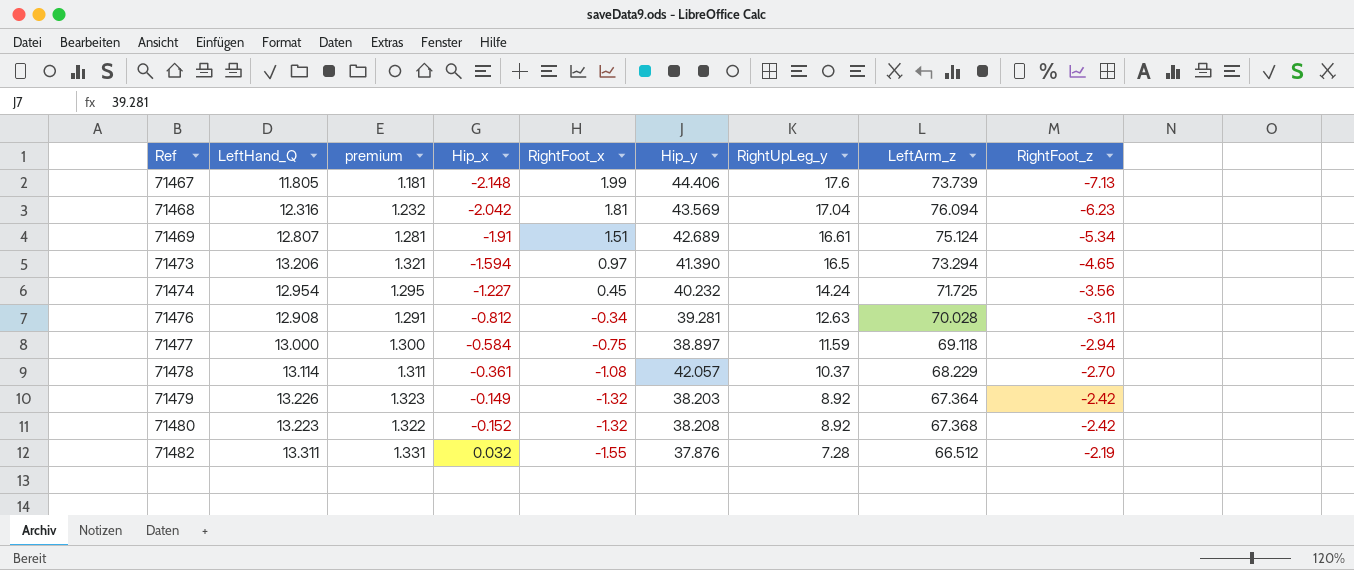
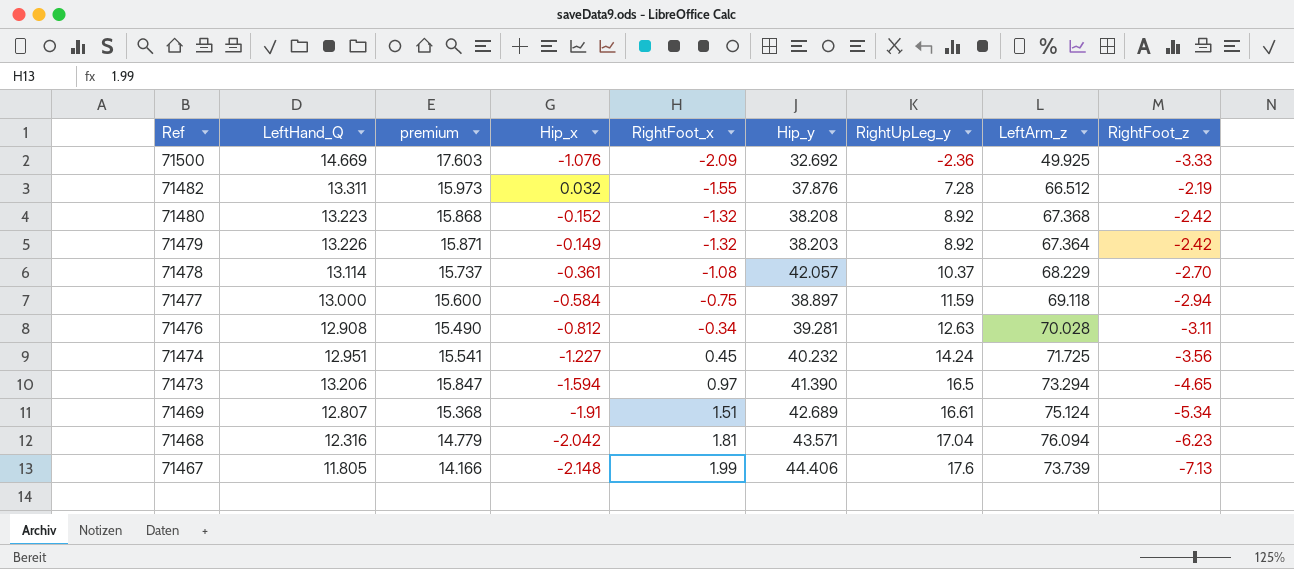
row order: Ref ascending -> Ref descending
column premium | formula: [LeftHand_Q] * 0.1 -> [LeftHand_Q] * 1.2
row 71500: none -> 14.669 | 17.603 | -1.076 | -2.09 | 32.692 | -2.36 | 49.925 | -3.33
71474 | LeftHand_Q: 12.954 -> 12.951
71468 | Hip_y: 43.569 -> 43.571

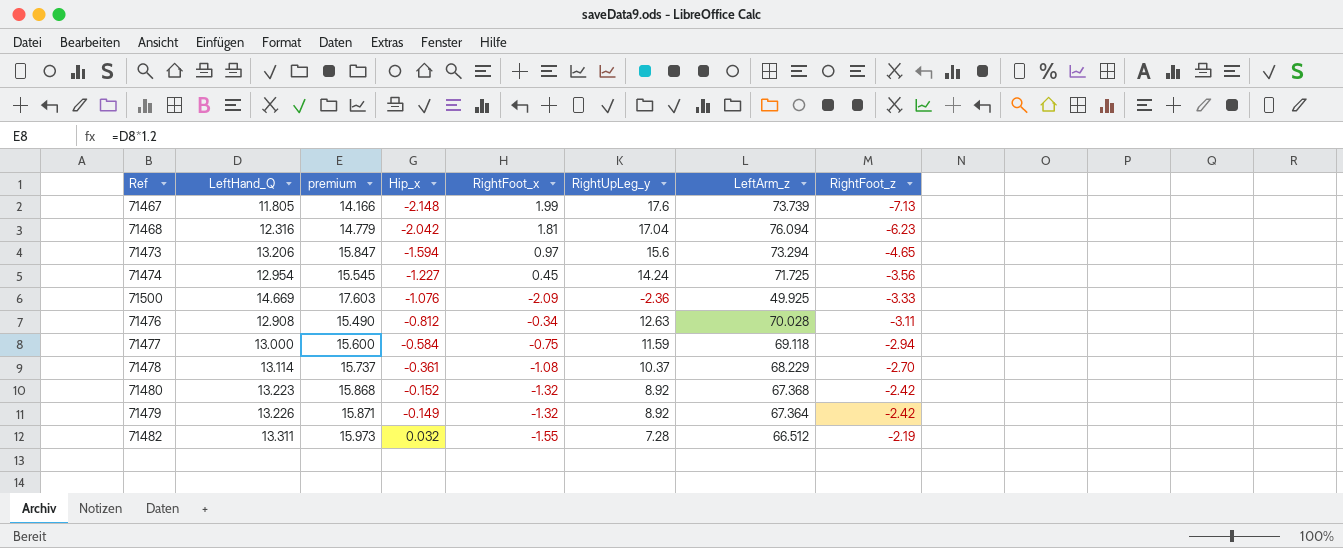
row order: Ref descending -> Hip_x ascending
column Hip_y | position: 6 -> none
row 71469: 12.807 | 15.368 | -1.91 | 1.51 | 42.689 | 16.61 | 75.124 | -5.34 -> none
71473 | RightUpLeg_y: 16.5 -> 15.6
71474 | LeftHand_Q: 12.951 -> 12.954
71474 | premium: 15.541 -> 15.545

